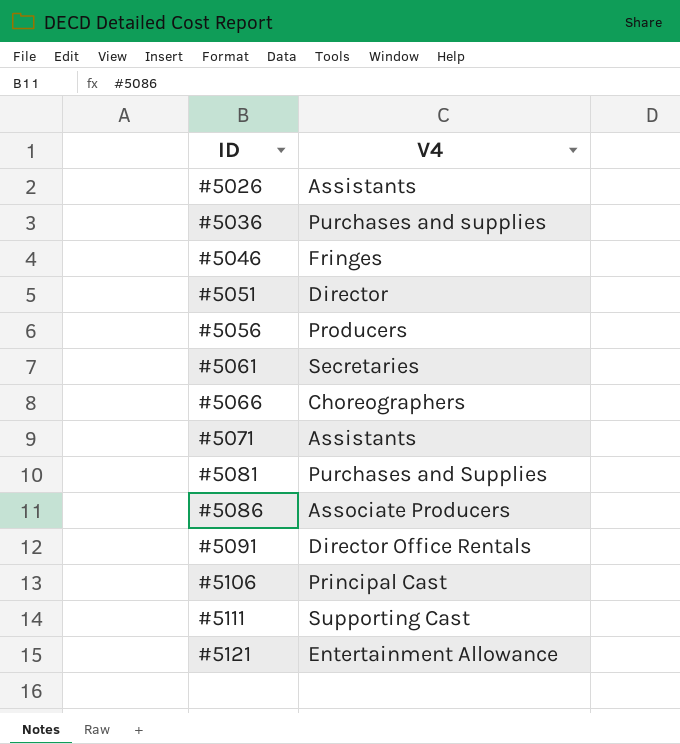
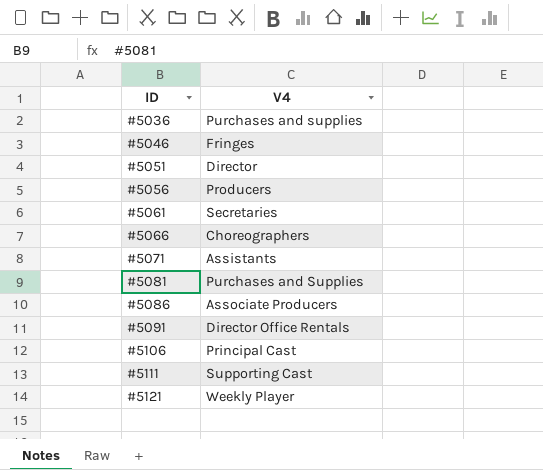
row #5026: Assistants -> none
#5121 | V4: Entertainment Allowance -> Weekly Player

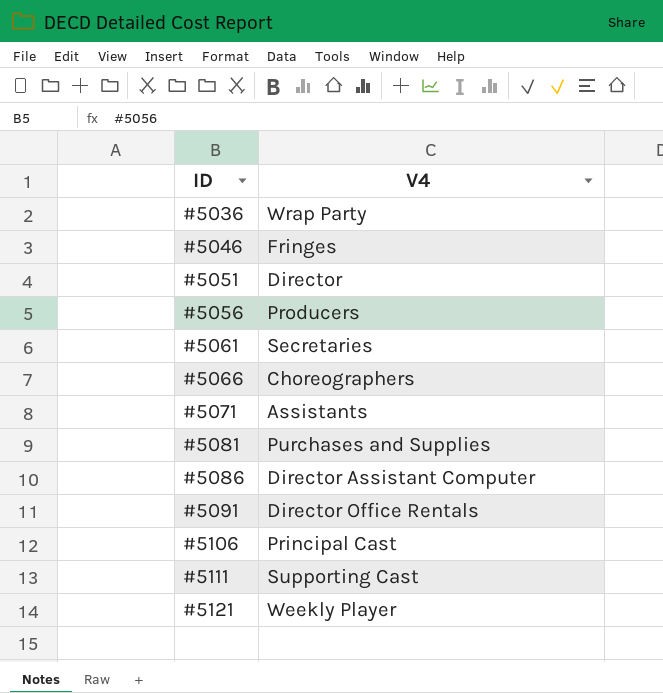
#5036 | V4: Purchases and supplies -> Wrap Party
#5086 | V4: Associate Producers -> Director Assistant Computer

